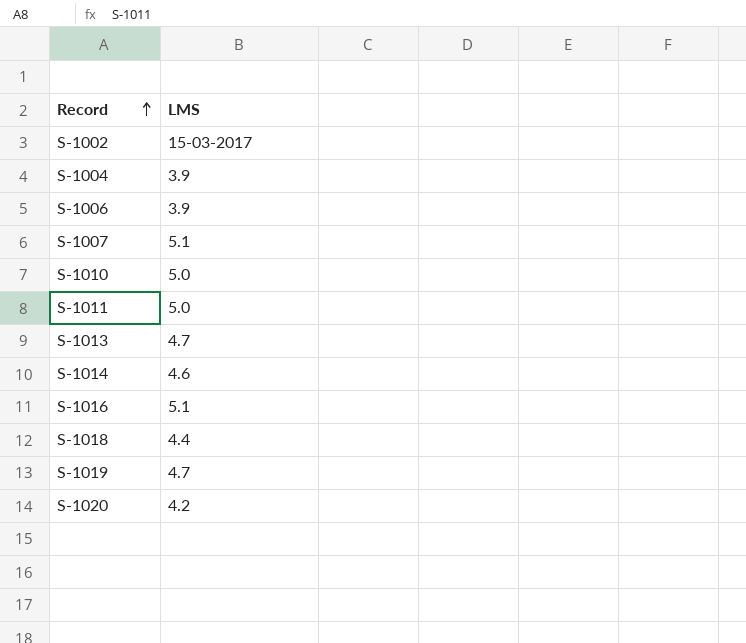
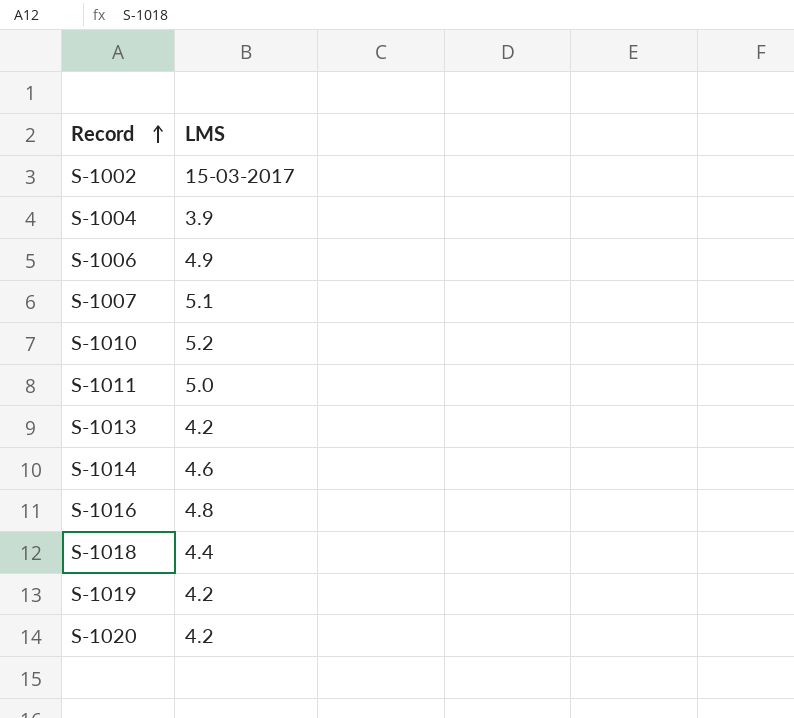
S-1006 | LMS: 3.9 -> 4.9
S-1010 | LMS: 5.0 -> 5.2
S-1013 | LMS: 4.7 -> 4.2
S-1016 | LMS: 5.1 -> 4.8
S-1019 | LMS: 4.7 -> 4.2

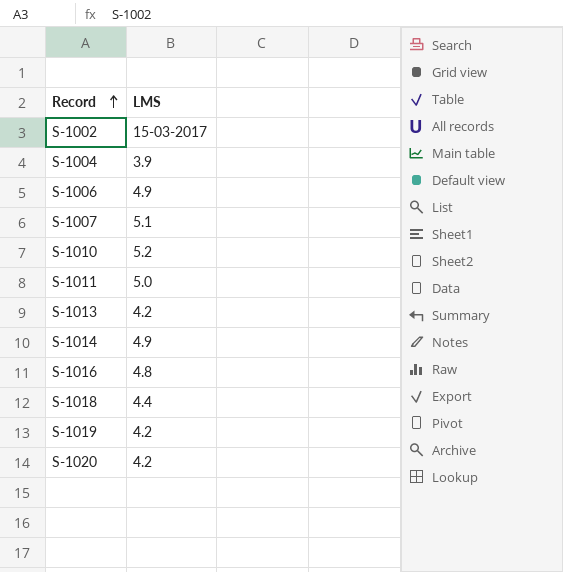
S-1014 | LMS: 4.6 -> 4.9

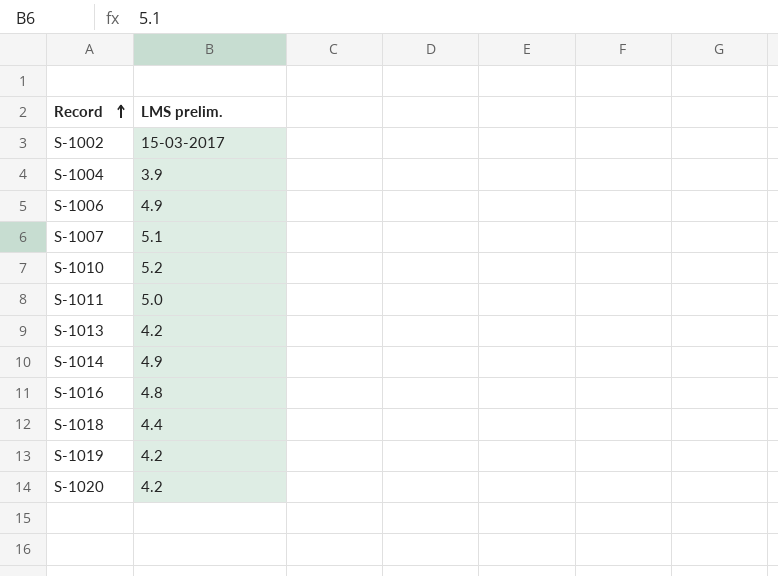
column name: LMS -> LMS prelim.

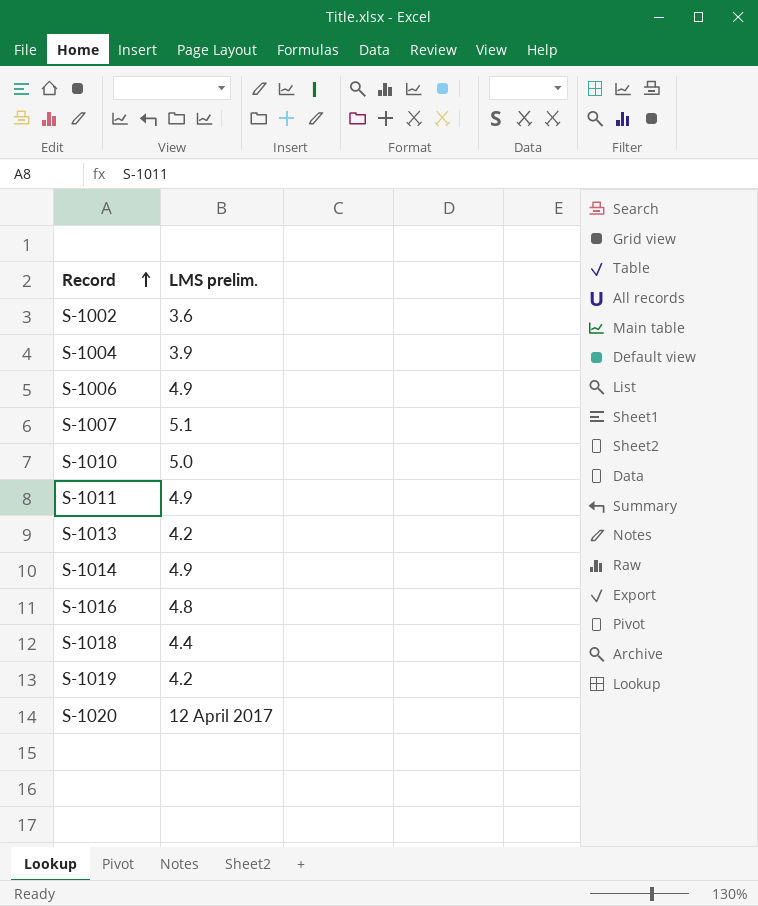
S-1002 | LMS prelim.: 15-03-2017 -> 3.6
S-1010 | LMS prelim.: 5.2 -> 5.0
S-1011 | LMS prelim.: 5.0 -> 4.9
S-1020 | LMS prelim.: 4.2 -> 12 April 2017

